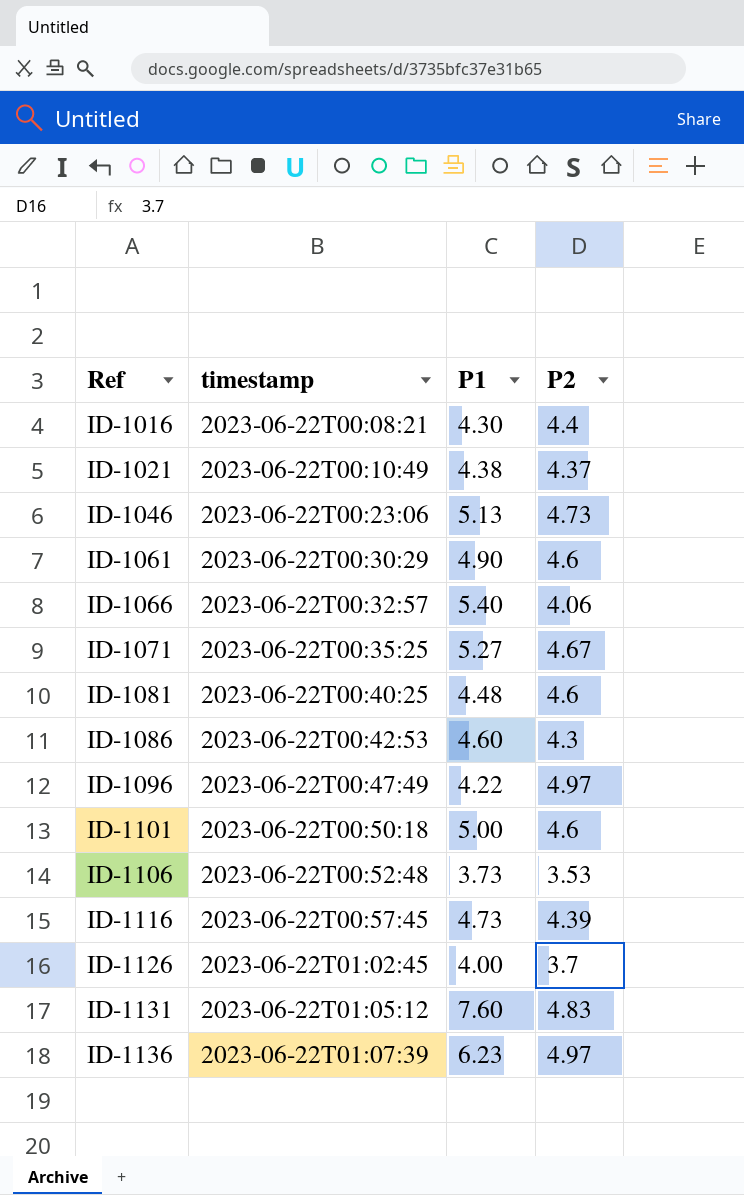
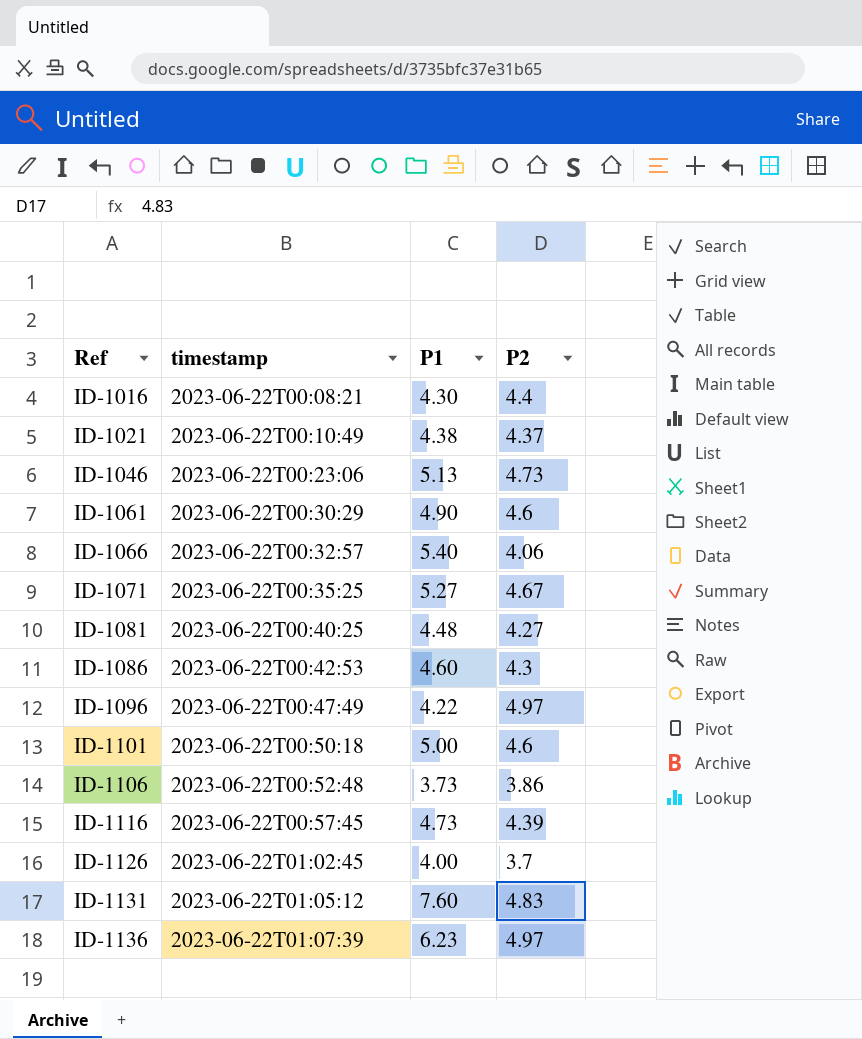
ID-1081 | P2: 4.6 -> 4.27
ID-1106 | P2: 3.53 -> 3.86

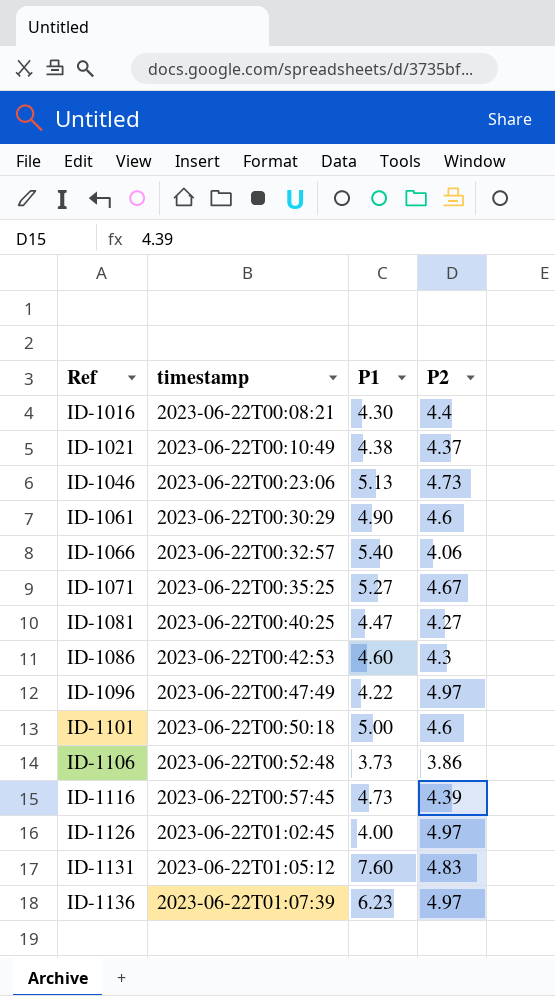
ID-1081 | P1: 4.48 -> 4.47
ID-1126 | P2: 3.7 -> 4.97

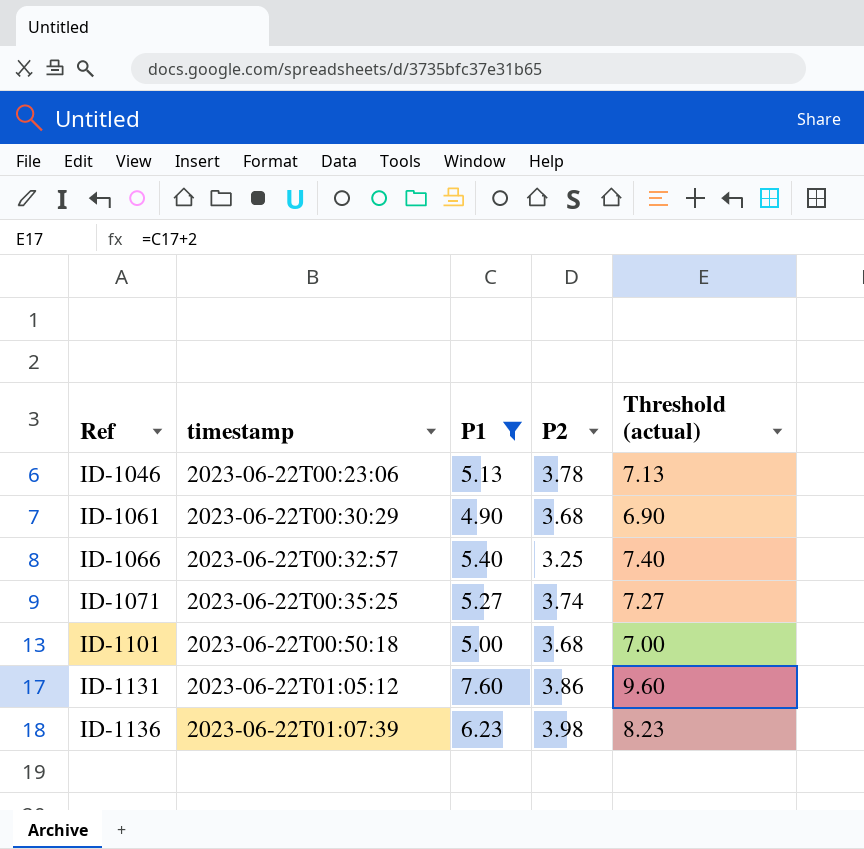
filter: none -> P1 >= 4.90
column Threshold (actual) | formula: none -> [P1] + 2
ID-1046 | P2: 4.73 -> 3.78
ID-1061 | P2: 4.6 -> 3.68
ID-1066 | P2: 4.06 -> 3.25
ID-1071 | P2: 4.67 -> 3.74
ID-1101 | P2: 4.6 -> 3.68
ID-1131 | P2: 4.83 -> 3.86
ID-1136 | P2: 4.97 -> 3.98

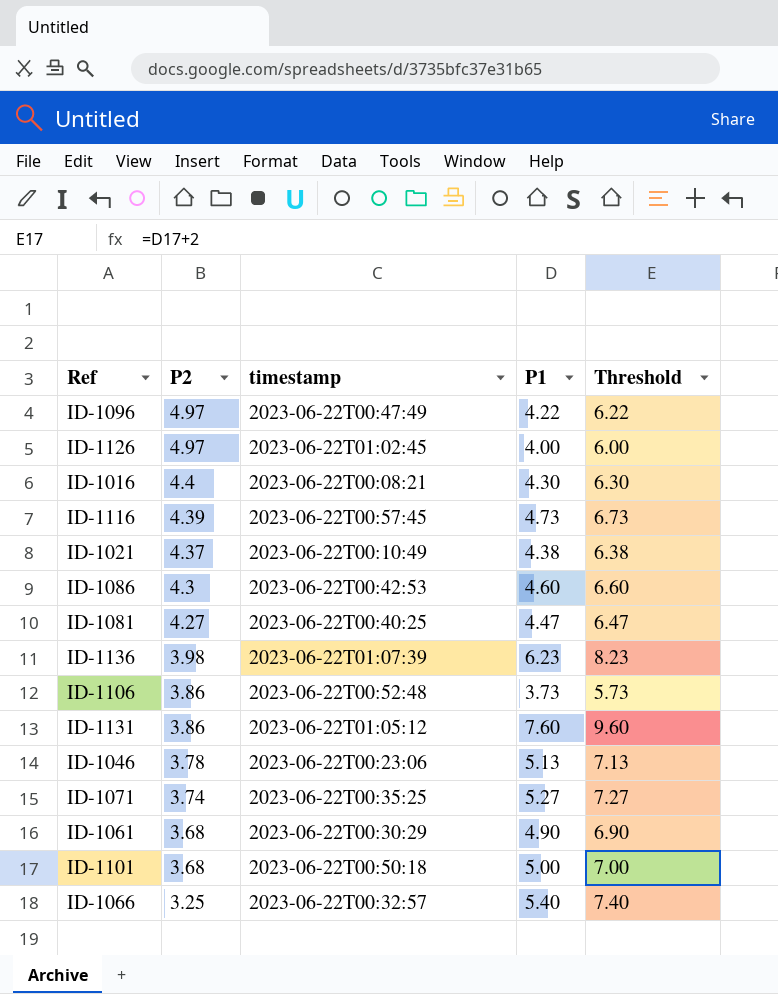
filter: P1 >= 4.90 -> none
row order: Ref ascending -> P2 descending
column P2 | position: 4 -> 2
column name: Threshold (actual) -> Threshold

